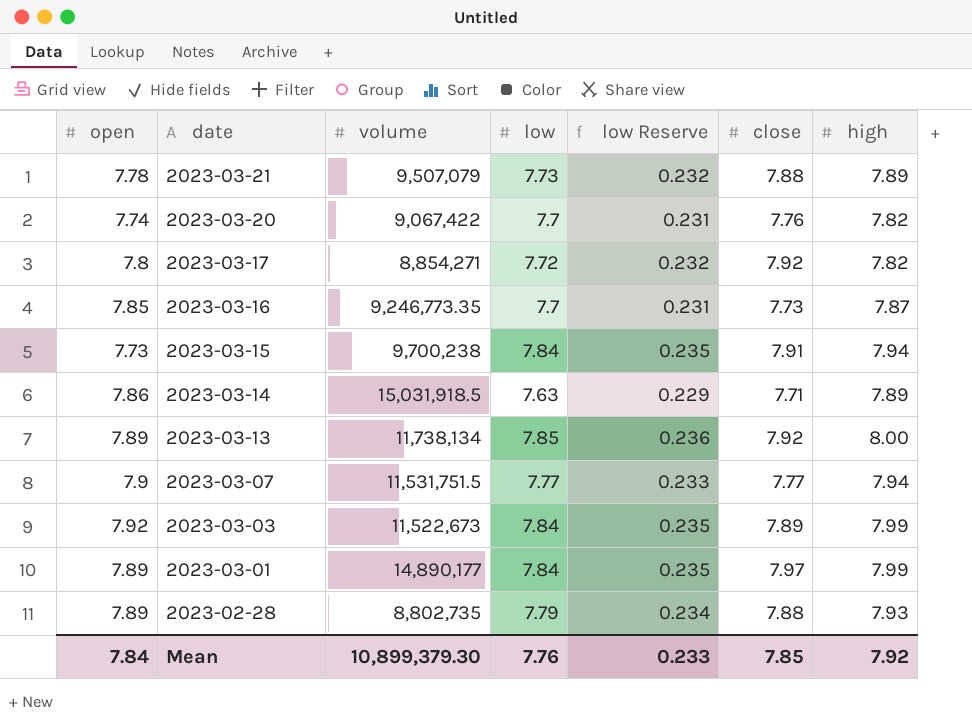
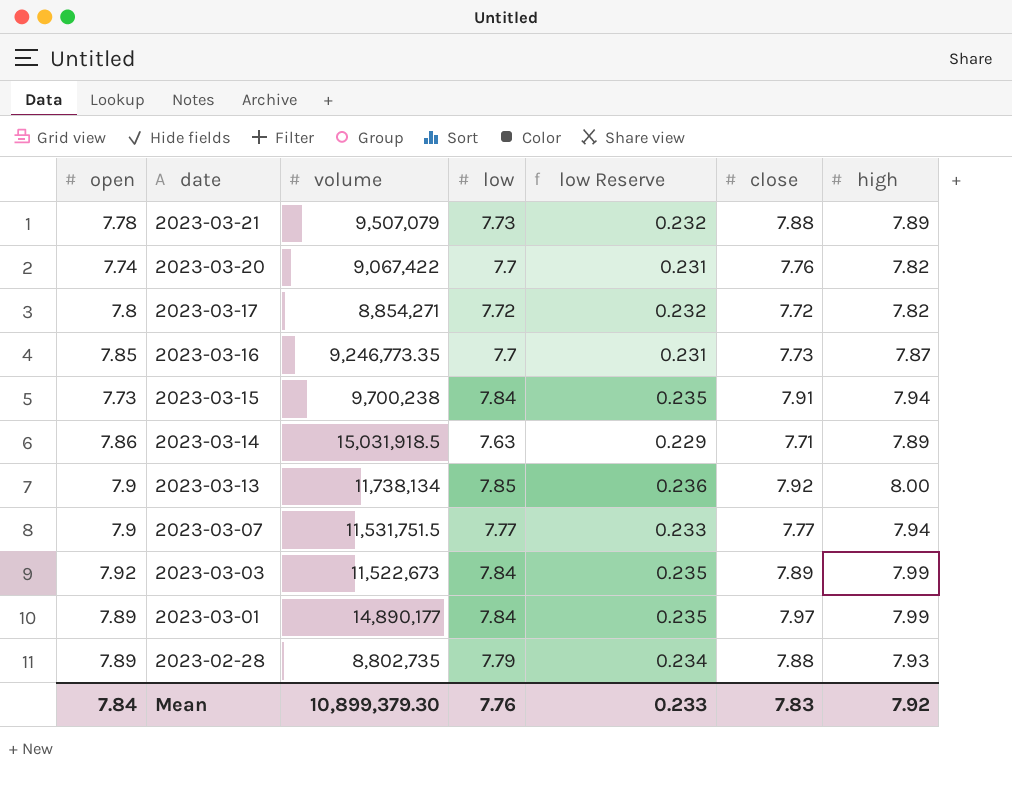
2023-03-17 | close: 7.92 -> 7.72
2023-03-13 | open: 7.89 -> 7.9
Mean | close: 7.85 -> 7.83

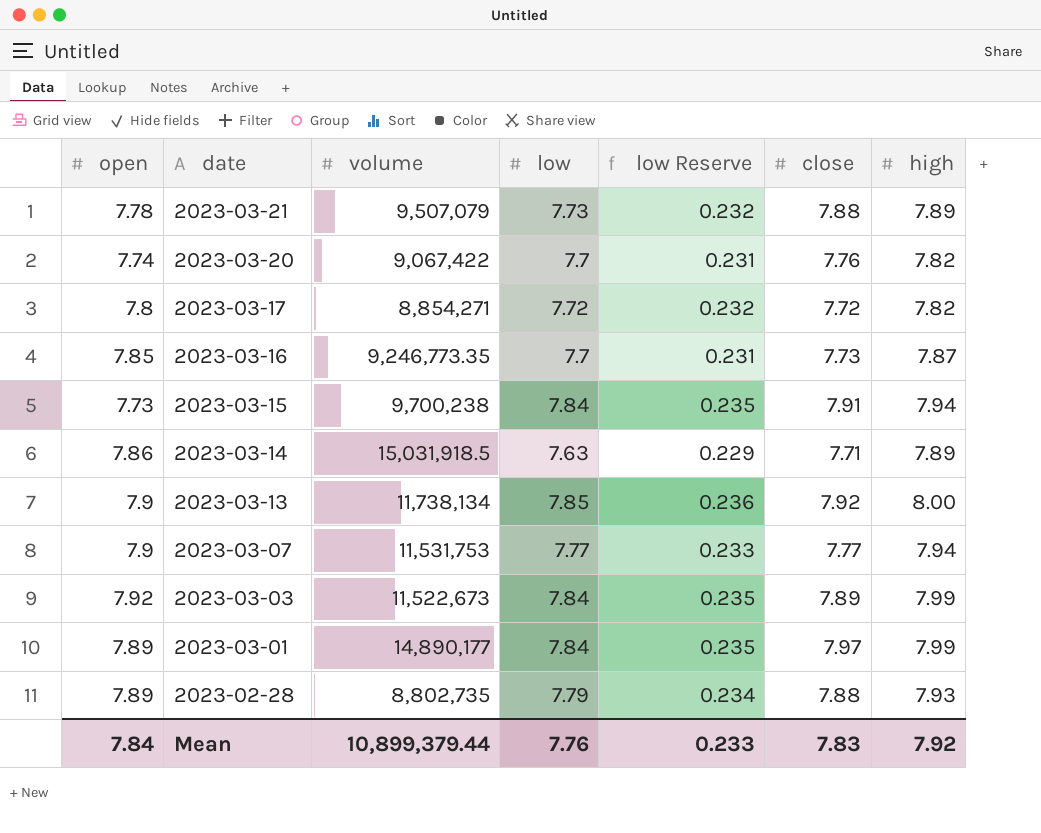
2023-03-07 | volume: 11,531,751.5 -> 11,531,753
Mean | volume: 10,899,379.30 -> 10,899,379.44

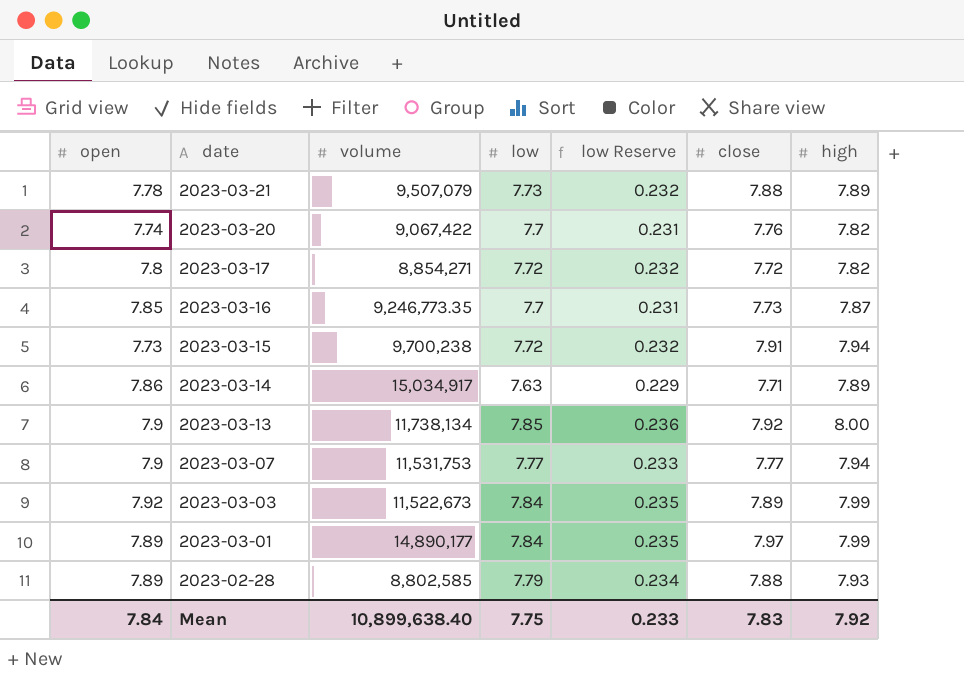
2023-03-15 | low: 7.84 -> 7.72
2023-03-15 | low Reserve: 0.235 -> 0.232
2023-03-14 | volume: 15,031,918.5 -> 15,034,917
2023-02-28 | volume: 8,802,735 -> 8,802,585
Mean | volume: 10,899,379.44 -> 10,899,638.40
Mean | low: 7.76 -> 7.75

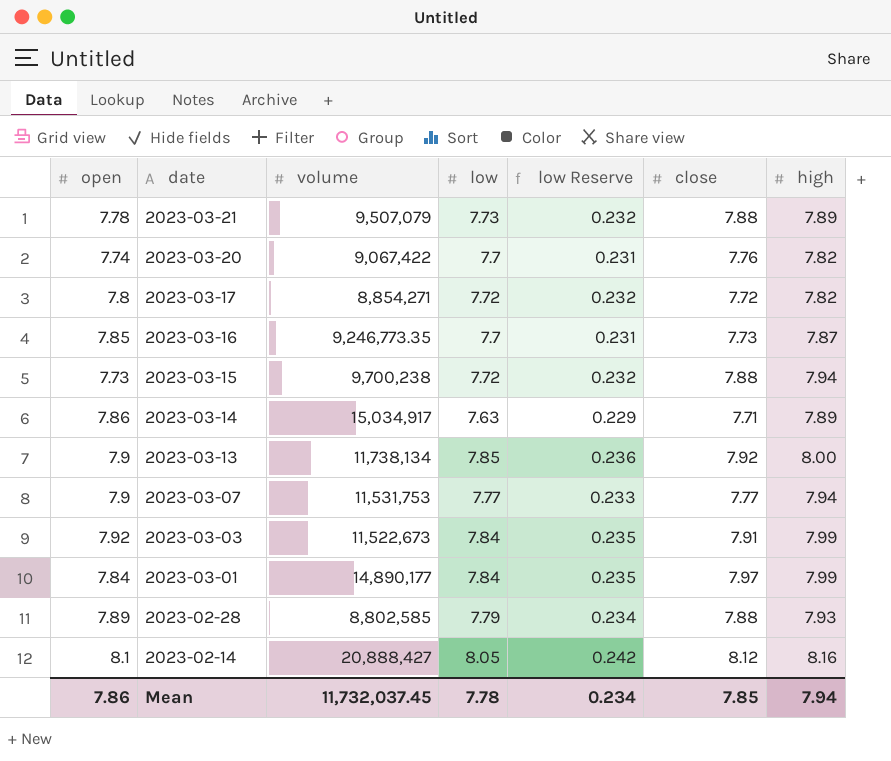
2023-03-15 | close: 7.91 -> 7.88
2023-03-03 | close: 7.89 -> 7.91
2023-03-01 | open: 7.89 -> 7.84
row 2023-02-14: none -> 8.1 | 20,888,427 | 8.05 | 0.242 | 8.12 | 8.16
Mean | open: 7.84 -> 7.86
Mean | volume: 10,899,638.40 -> 11,732,037.45
Mean | low: 7.75 -> 7.78
Mean | low Reserve: 0.233 -> 0.234
Mean | close: 7.83 -> 7.85
Mean | high: 7.92 -> 7.94

